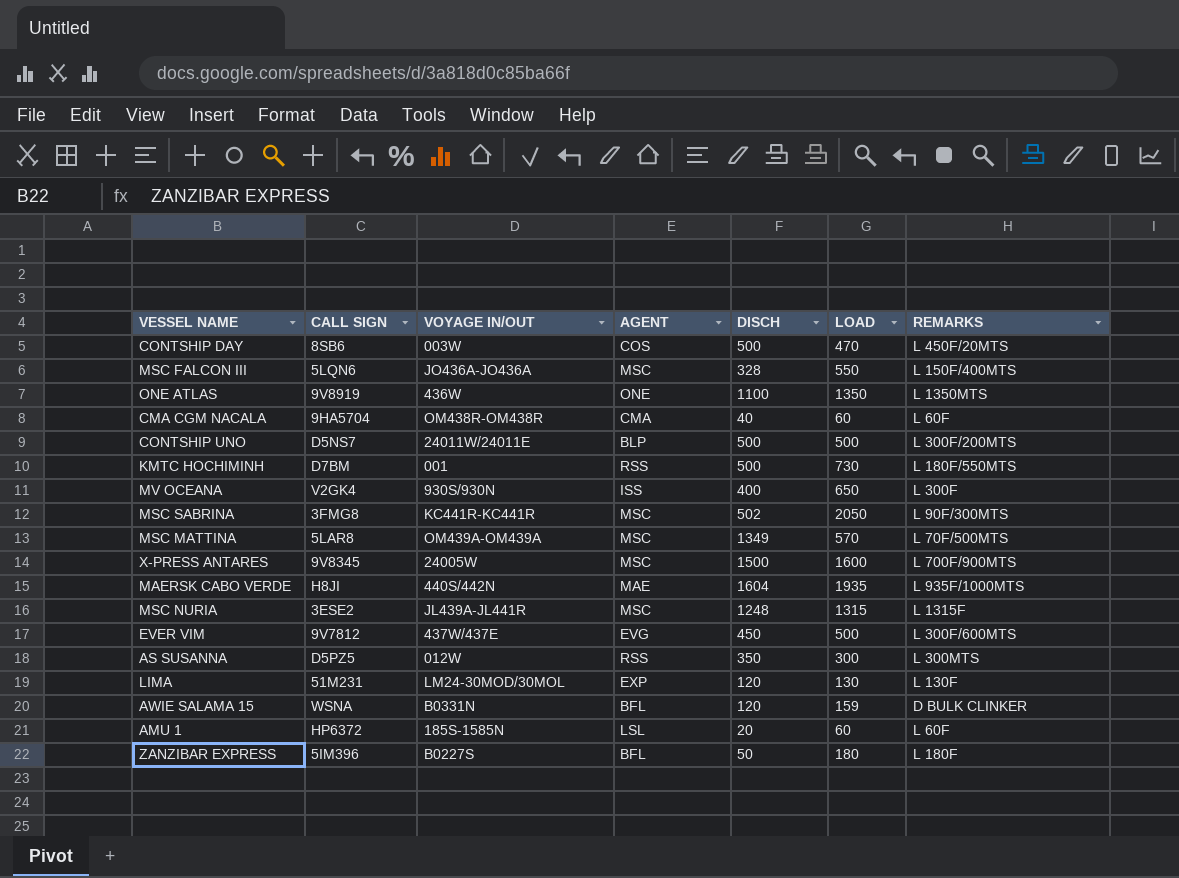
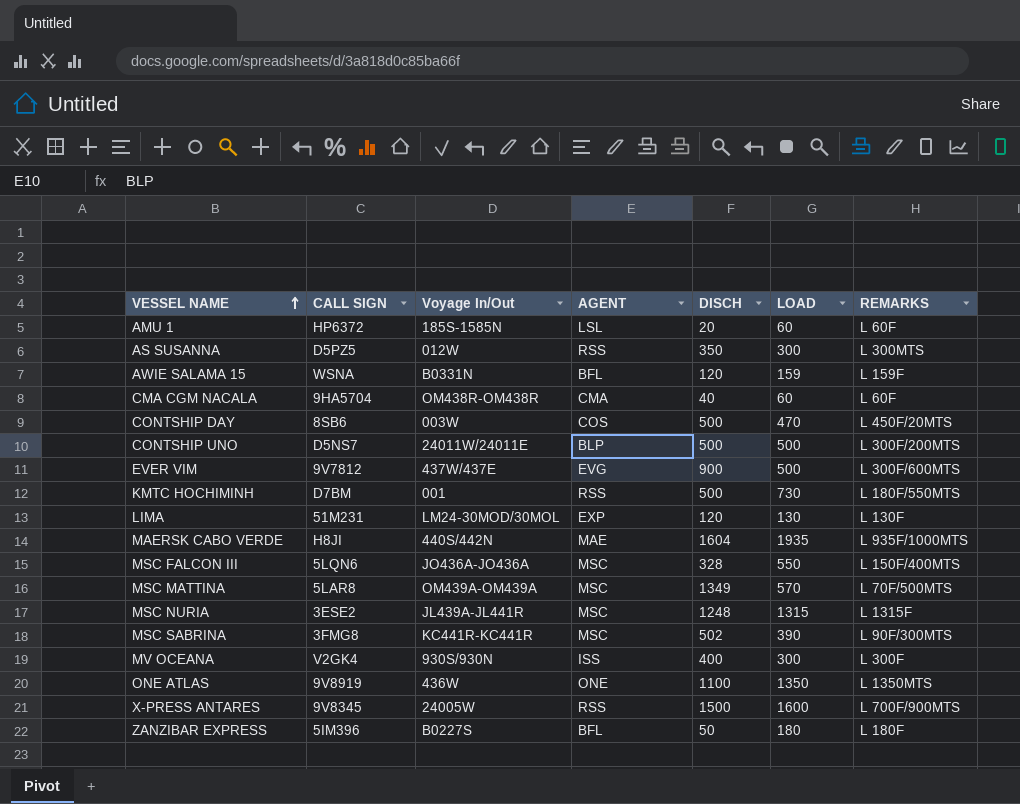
row order: none -> VESSEL NAME ascending
column name: VOYAGE IN/OUT -> Voyage In/Out
AWIE SALAMA 15 | REMARKS: D BULK CLINKER -> L 159F
EVER VIM | DISCH: 450 -> 900
MSC SABRINA | LOAD: 2050 -> 390
MV OCEANA | LOAD: 650 -> 300
X-PRESS ANTARES | AGENT: MSC -> RSS

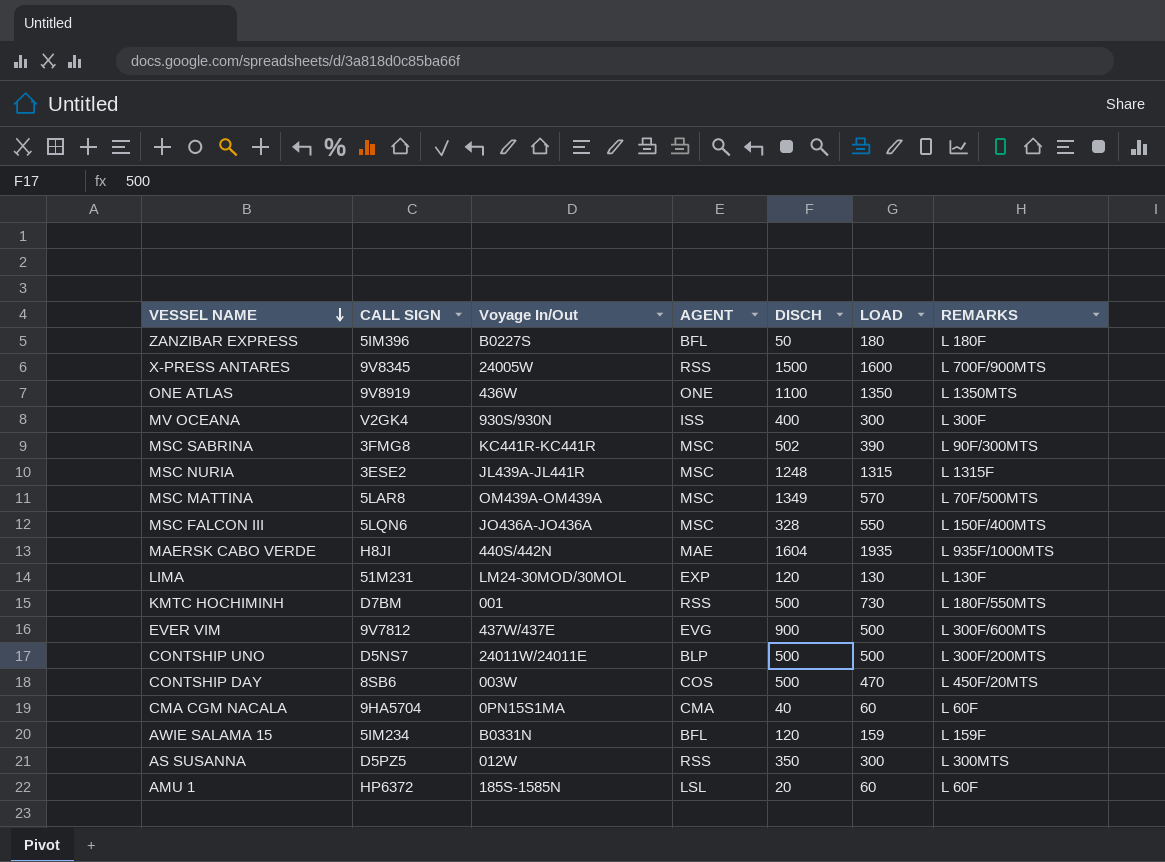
row order: VESSEL NAME ascending -> VESSEL NAME descending
CMA CGM NACALA | Voyage In/Out: OM438R-OM438R -> 0PN15S1MA
AWIE SALAMA 15 | CALL SIGN: WSNA -> 5IM234

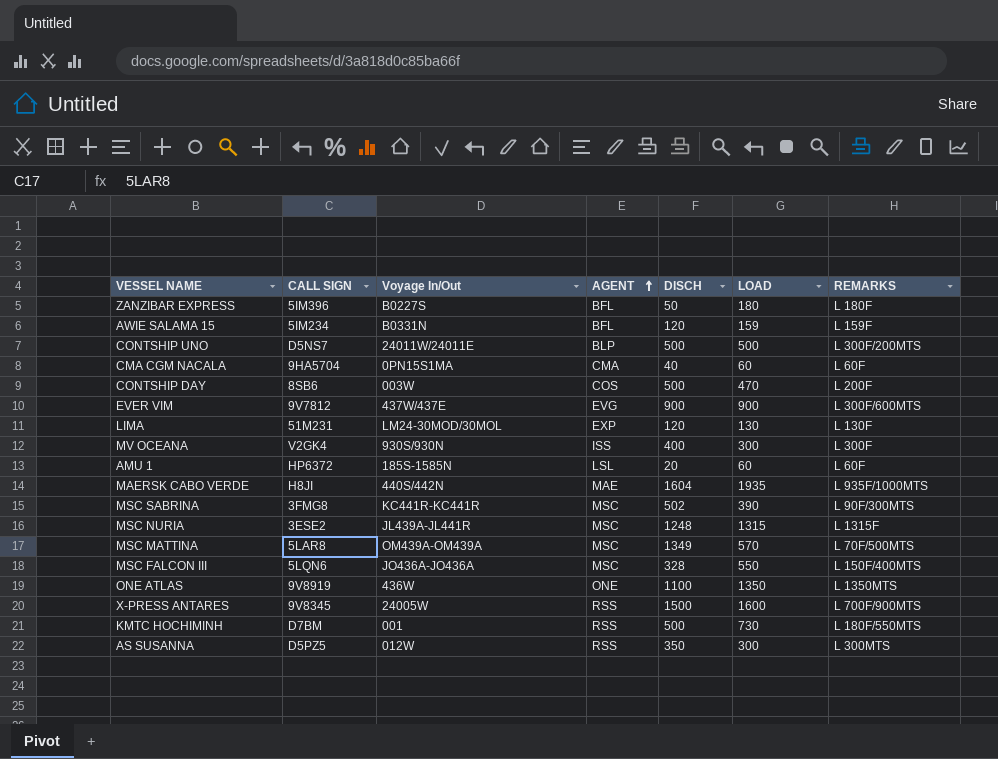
row order: VESSEL NAME descending -> AGENT ascending
CONTSHIP DAY | REMARKS: L 450F/20MTS -> L 200F
EVER VIM | LOAD: 500 -> 900

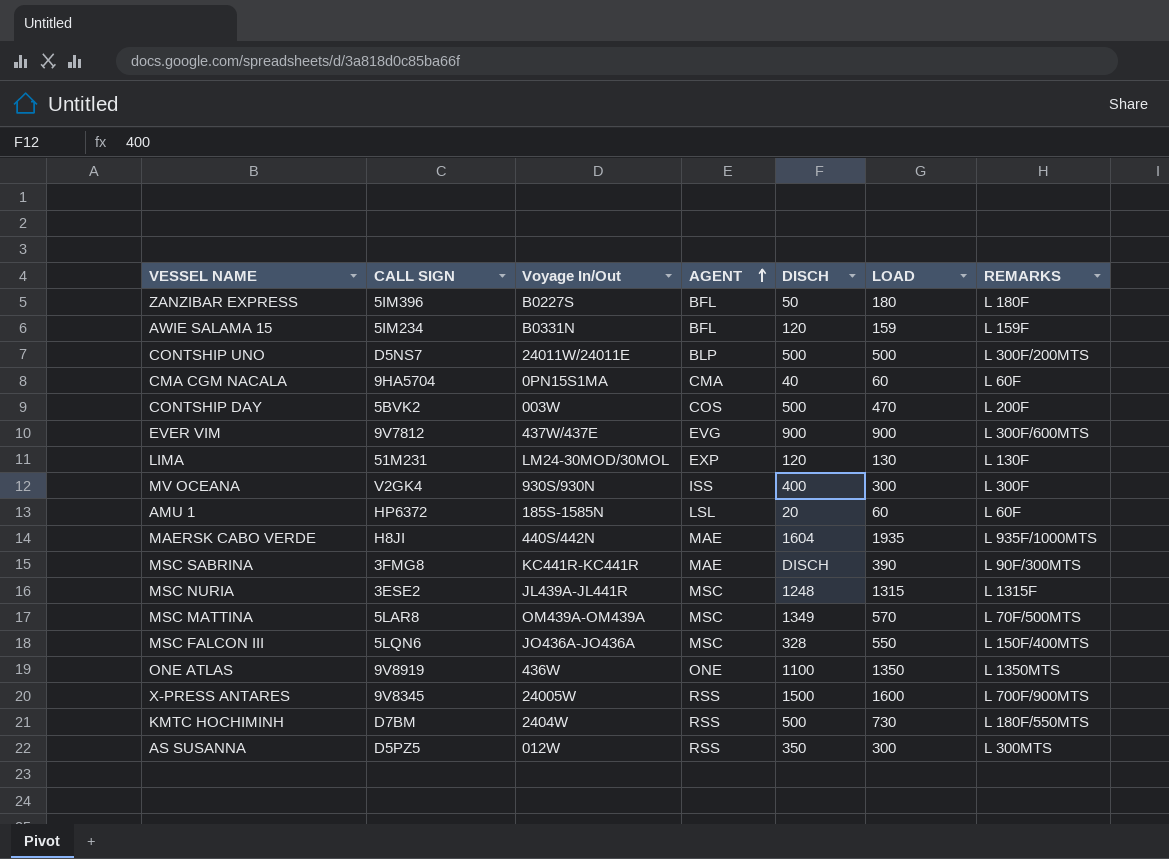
CONTSHIP DAY | CALL SIGN: 8SB6 -> 5BVK2
MSC SABRINA | AGENT: MSC -> MAE
MSC SABRINA | DISCH: 502 -> DISCH
KMTC HOCHIMINH | Voyage In/Out: 001 -> 2404W

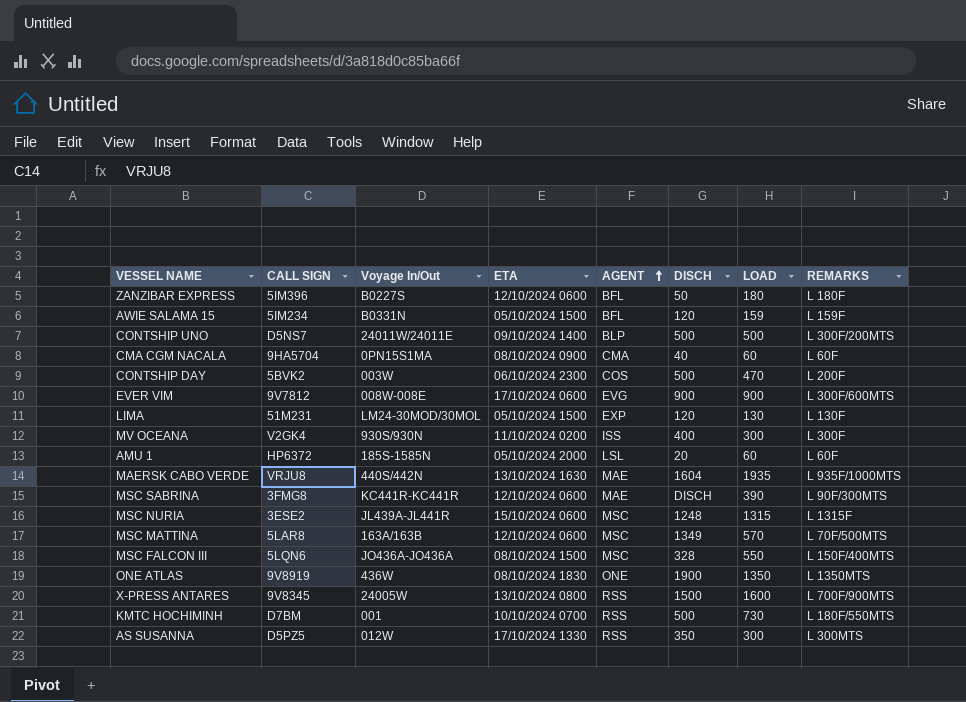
column ETA | position: none -> 4
EVER VIM | Voyage In/Out: 437W/437E -> 008W-008E
MAERSK CABO VERDE | CALL SIGN: H8JI -> VRJU8
MSC MATTINA | Voyage In/Out: OM439A-OM439A -> 163A/163B
ONE ATLAS | DISCH: 1100 -> 1900
KMTC HOCHIMINH | Voyage In/Out: 2404W -> 001

